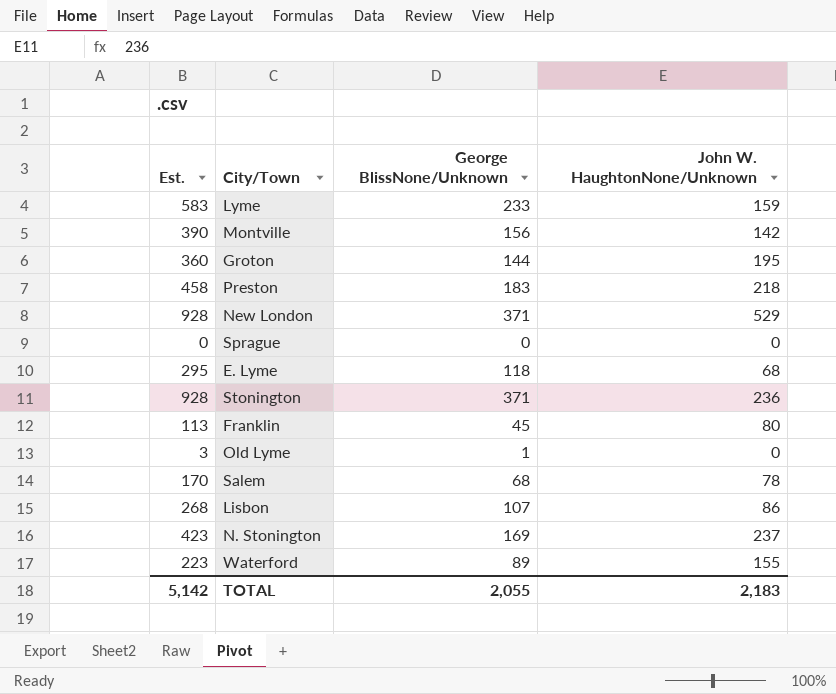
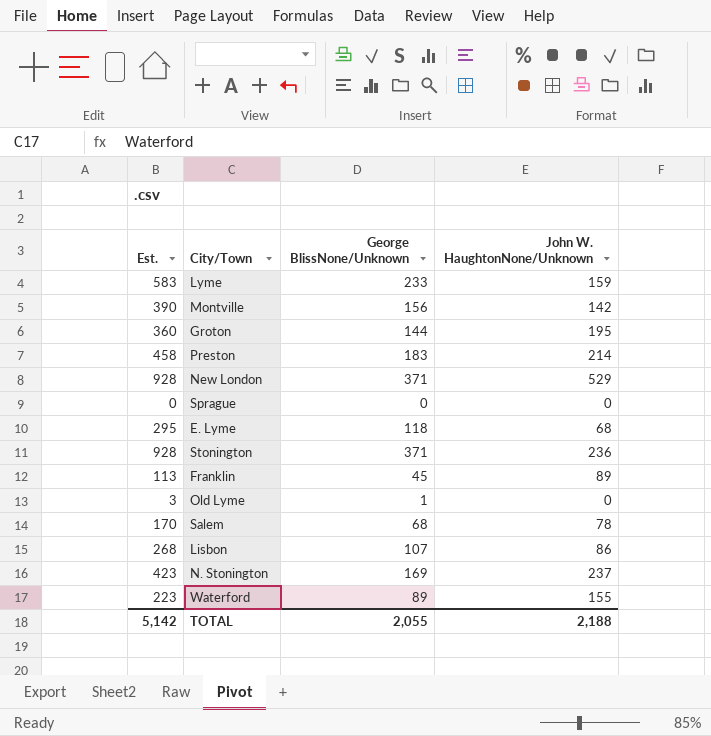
Preston | John W. HaughtonNone/Unknown: 218 -> 214
Franklin | John W. HaughtonNone/Unknown: 80 -> 89
TOTAL | John W. HaughtonNone/Unknown: 2,183 -> 2,188

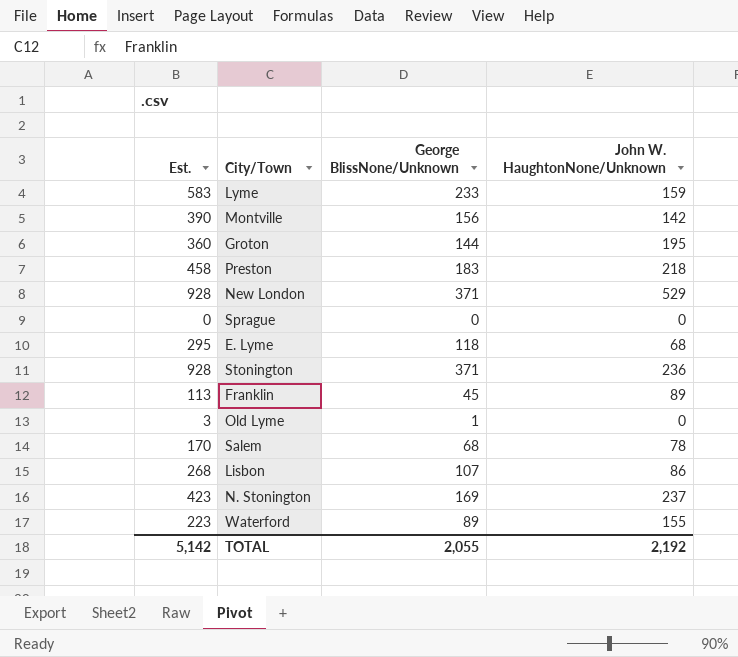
Preston | John W. HaughtonNone/Unknown: 214 -> 218
TOTAL | John W. HaughtonNone/Unknown: 2,188 -> 2,192

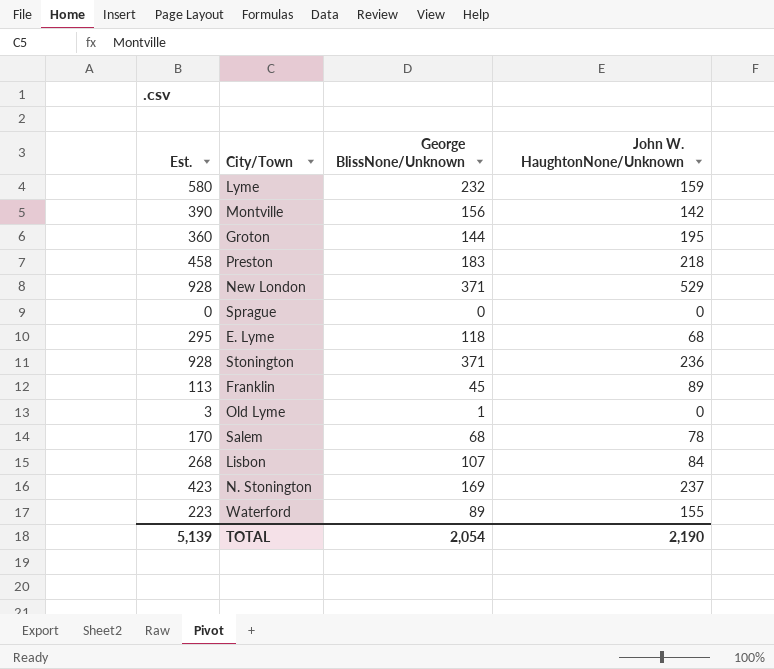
Lyme | Est.: 583 -> 580
Lyme | George BlissNone/Unknown: 233 -> 232
Lisbon | John W. HaughtonNone/Unknown: 86 -> 84
TOTAL | Est.: 5,142 -> 5,139
TOTAL | George BlissNone/Unknown: 2,055 -> 2,054
TOTAL | John W. HaughtonNone/Unknown: 2,192 -> 2,190

